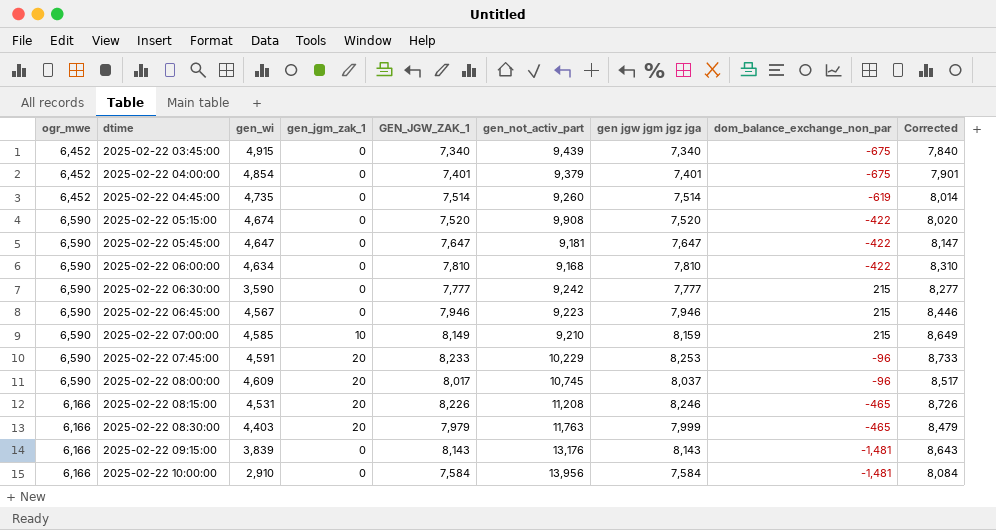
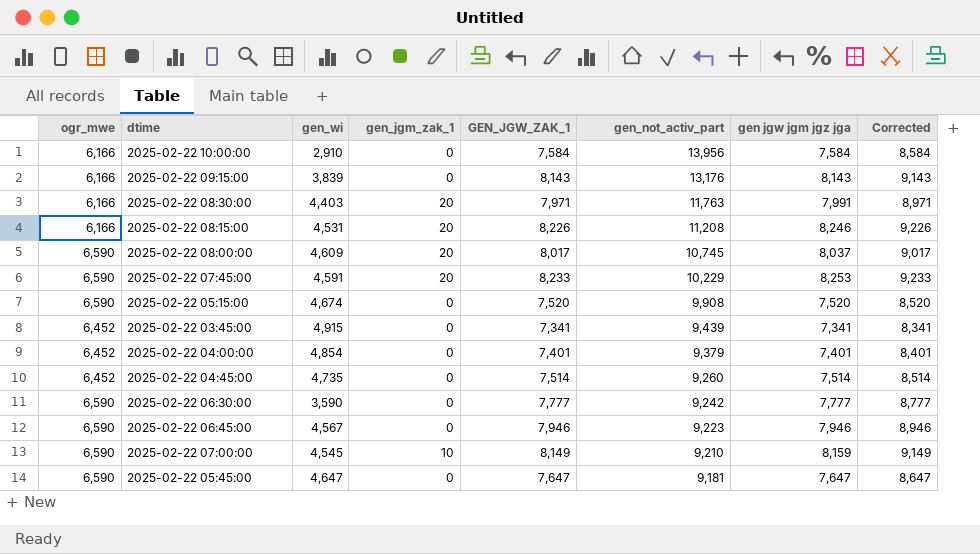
row order: dtime ascending -> gen_not_activ_part descending
column dom_balance_exchange_non_par | position: 8 -> none
column Corrected | formula: [GEN_JGW_ZAK_1] + 500 -> [GEN_JGW_ZAK_1] + 1000
row 2025-02-22 06:00:00: 6,590 | 4,634 | 0 | 7,810 | 9,168 | 7,810 | -422 | 8,310 -> none
2025-02-22 08:30:00 | GEN_JGW_ZAK_1: 7,979 -> 7,971
2025-02-22 08:30:00 | gen jgw jgm jgz jga: 7,999 -> 7,991
2025-02-22 03:45:00 | GEN_JGW_ZAK_1: 7,340 -> 7,341
2025-02-22 03:45:00 | gen jgw jgm jgz jga: 7,340 -> 7,341
2025-02-22 07:00:00 | gen_wi: 4,585 -> 4,545

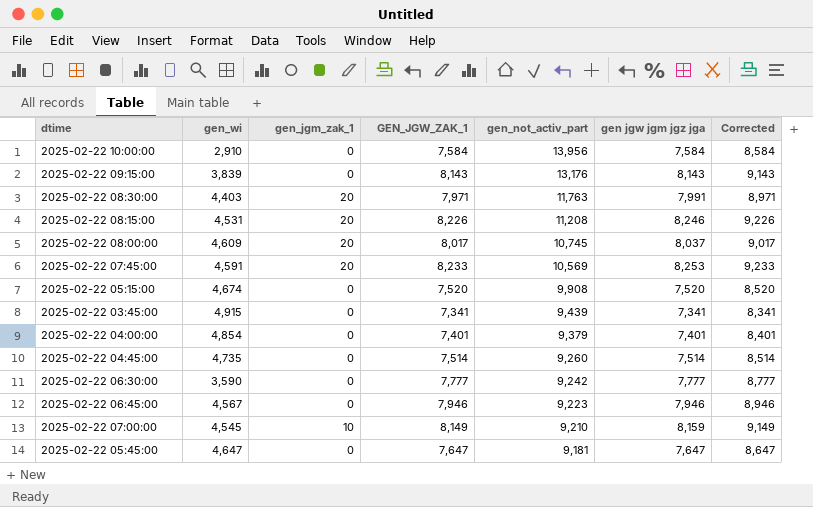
column ogr_mwe | position: 1 -> none
2025-02-22 07:45:00 | gen_not_activ_part: 10,229 -> 10,569

